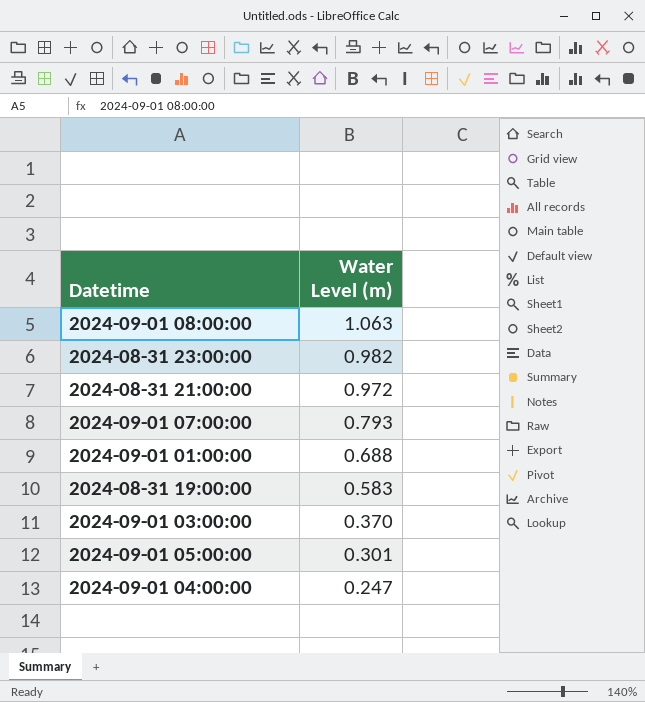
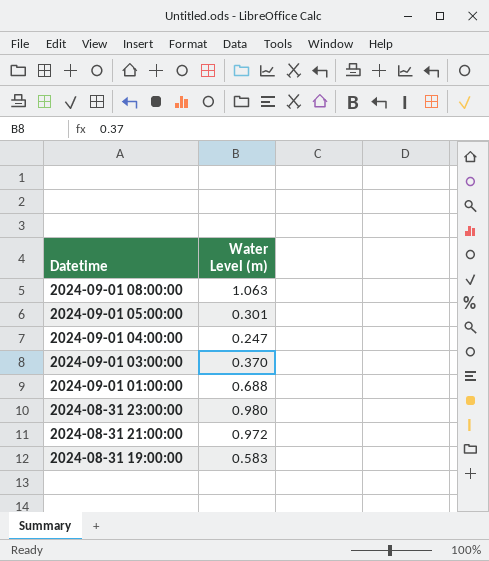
row order: Water Level (m) descending -> Datetime descending
row 2024-09-01 07:00:00: 0.793 -> none
2024-08-31 23:00:00 | Water Level (m): 0.982 -> 0.980

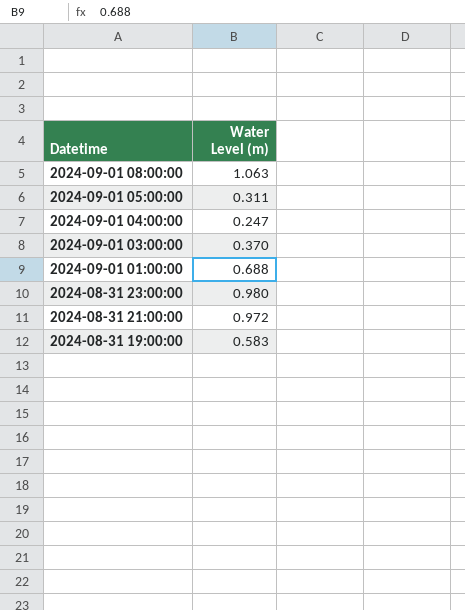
2024-09-01 05:00:00 | Water Level (m): 0.301 -> 0.311

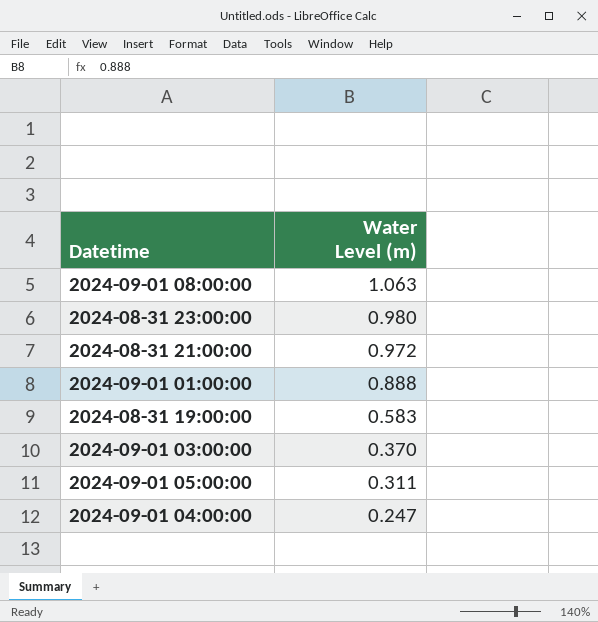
row order: Datetime descending -> Water Level (m) descending
2024-09-01 01:00:00 | Water Level (m): 0.688 -> 0.888

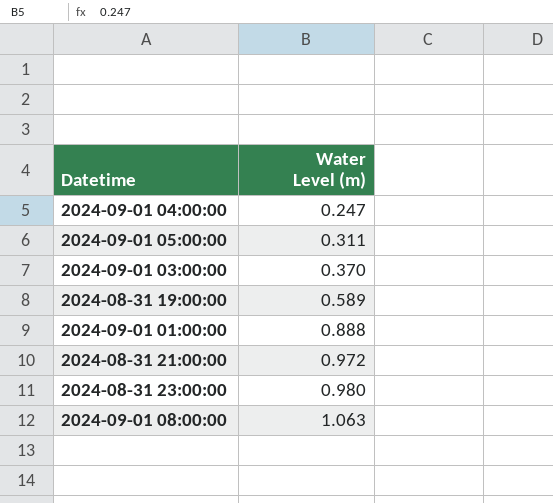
row order: Water Level (m) descending -> Water Level (m) ascending
2024-08-31 19:00:00 | Water Level (m): 0.583 -> 0.589

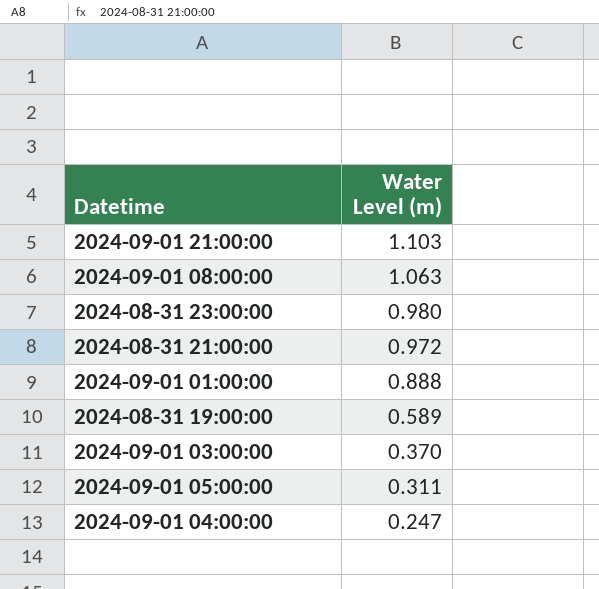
row order: Water Level (m) ascending -> Water Level (m) descending
row 2024-09-01 21:00:00: none -> 1.103

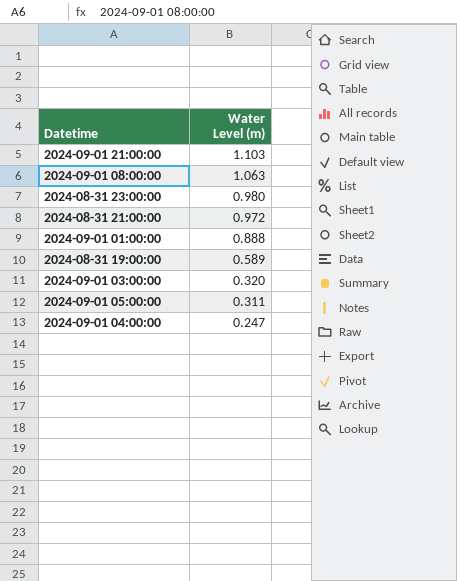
2024-09-01 03:00:00 | Water Level (m): 0.370 -> 0.320

